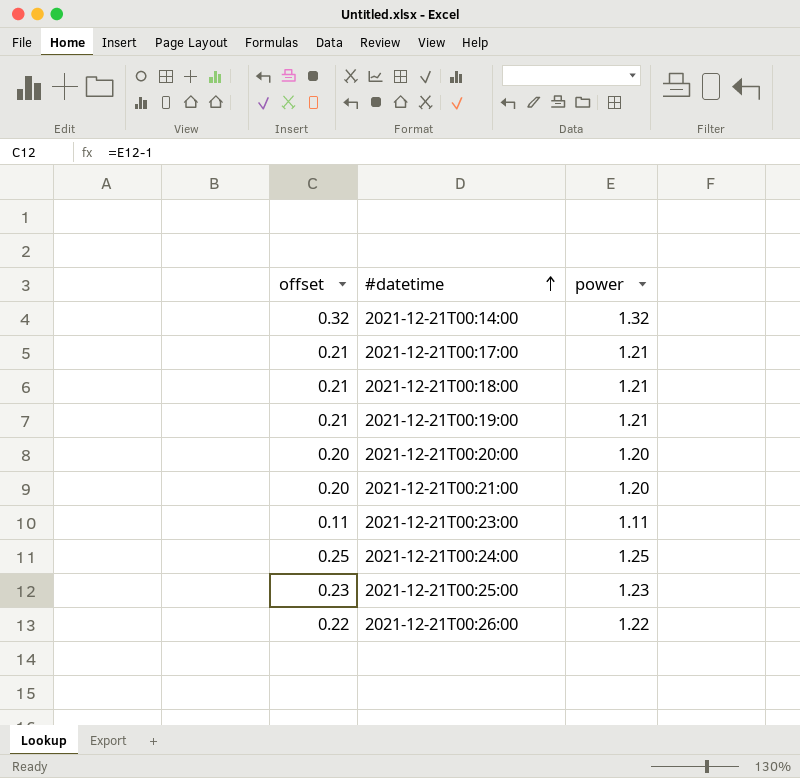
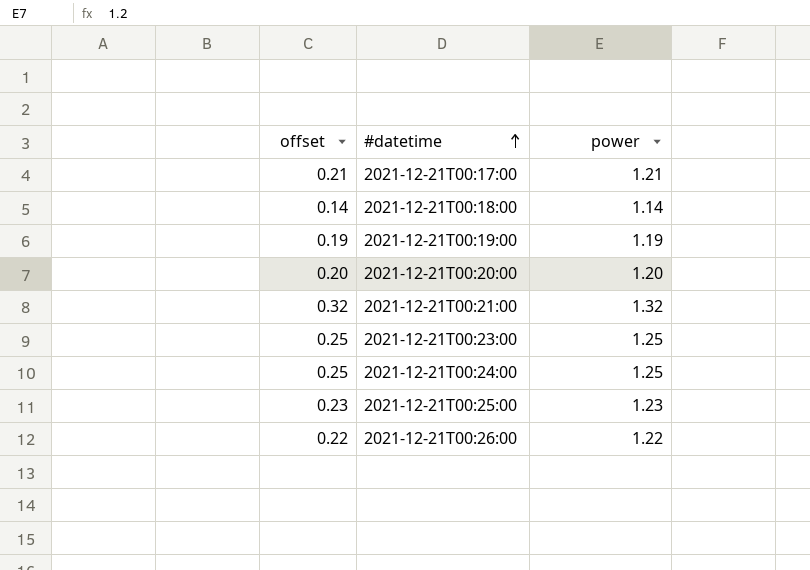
row 2021-12-21T00:14:00: 0.32 | 1.32 -> none
2021-12-21T00:18:00 | offset: 0.21 -> 0.14
2021-12-21T00:18:00 | power: 1.21 -> 1.14
2021-12-21T00:19:00 | offset: 0.21 -> 0.19
2021-12-21T00:19:00 | power: 1.21 -> 1.19
2021-12-21T00:21:00 | offset: 0.20 -> 0.32
2021-12-21T00:21:00 | power: 1.20 -> 1.32
2021-12-21T00:23:00 | offset: 0.11 -> 0.25
2021-12-21T00:23:00 | power: 1.11 -> 1.25

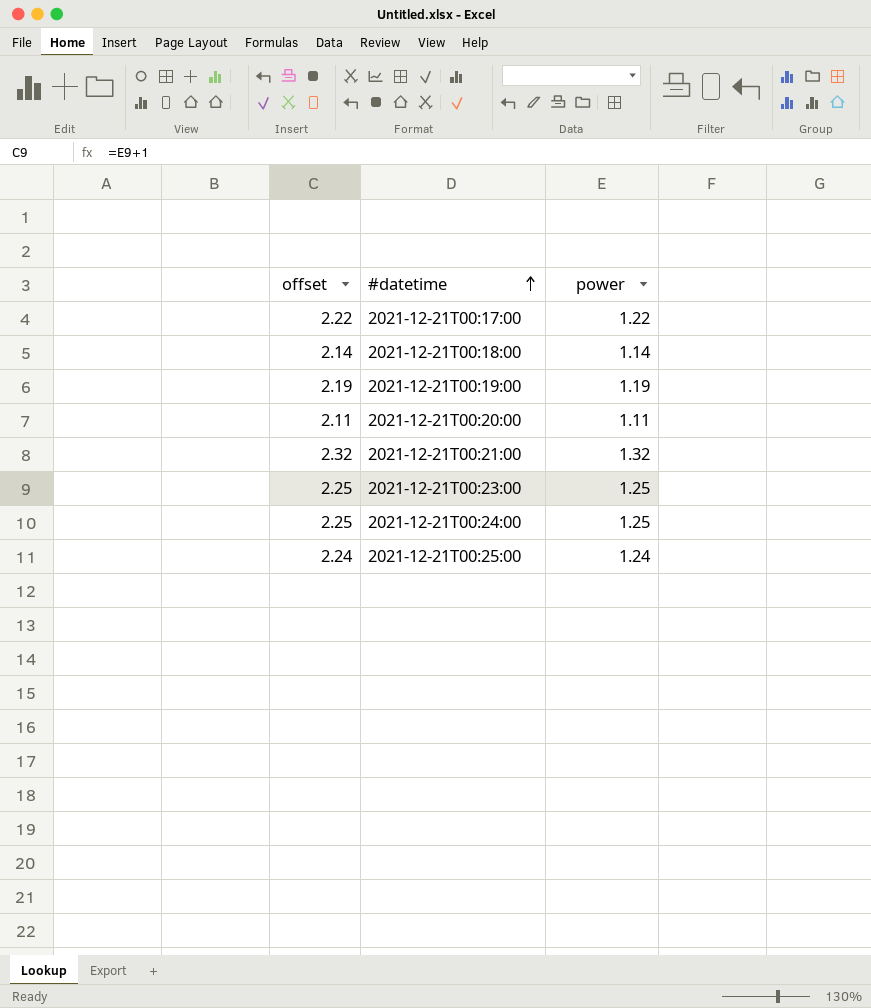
column offset | formula: [power] - 1 -> [power] + 1
row 2021-12-21T00:26:00: 0.22 | 1.22 -> none
2021-12-21T00:17:00 | power: 1.21 -> 1.22
2021-12-21T00:20:00 | power: 1.20 -> 1.11
2021-12-21T00:25:00 | power: 1.23 -> 1.24

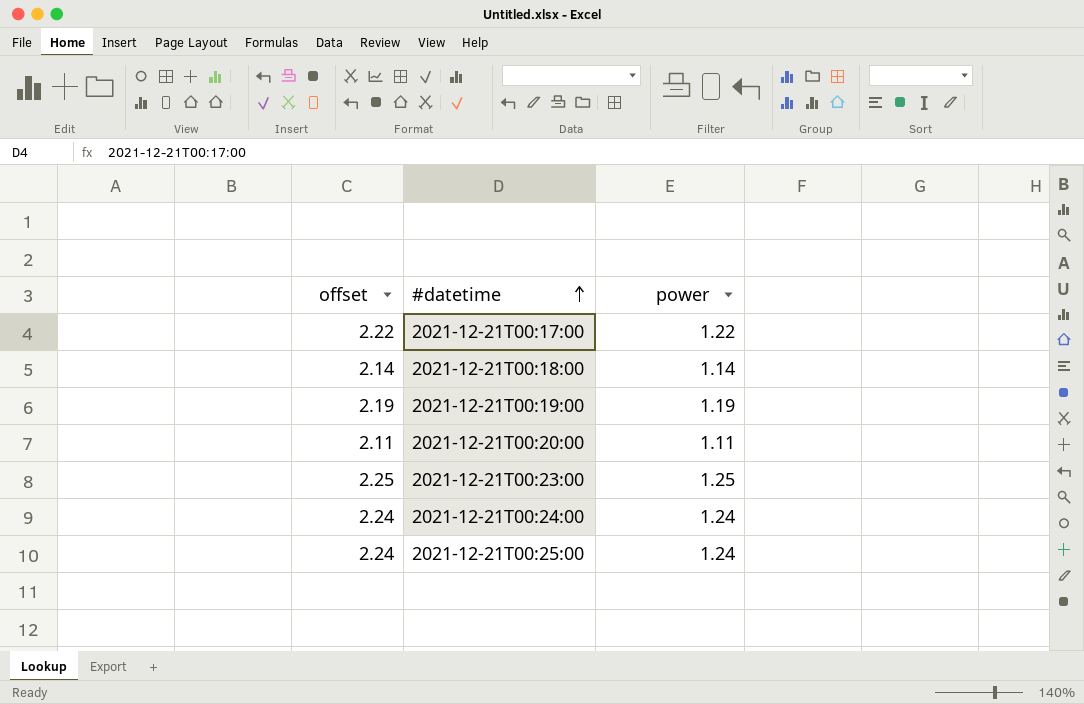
row 2021-12-21T00:21:00: 2.32 | 1.32 -> none
2021-12-21T00:24:00 | offset: 2.25 -> 2.24
2021-12-21T00:24:00 | power: 1.25 -> 1.24

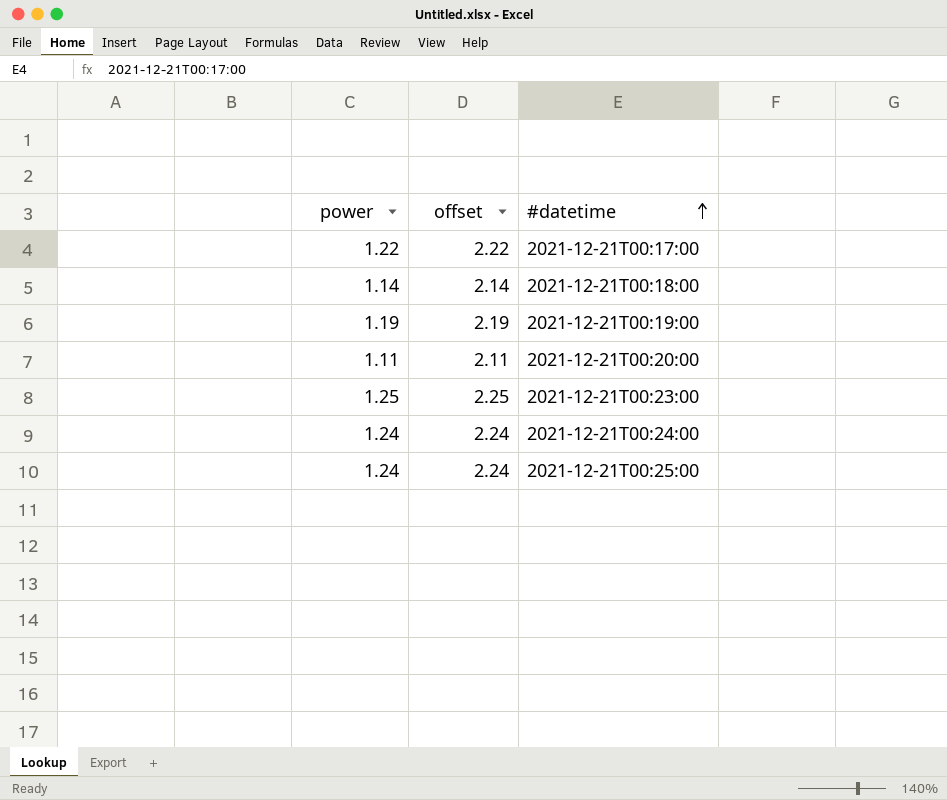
column power | position: 3 -> 1

